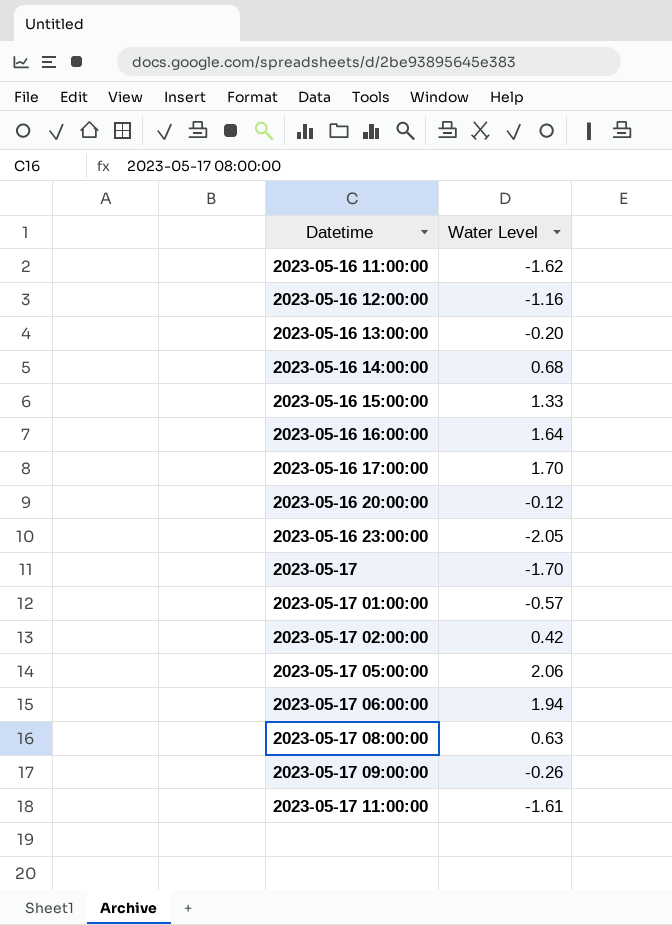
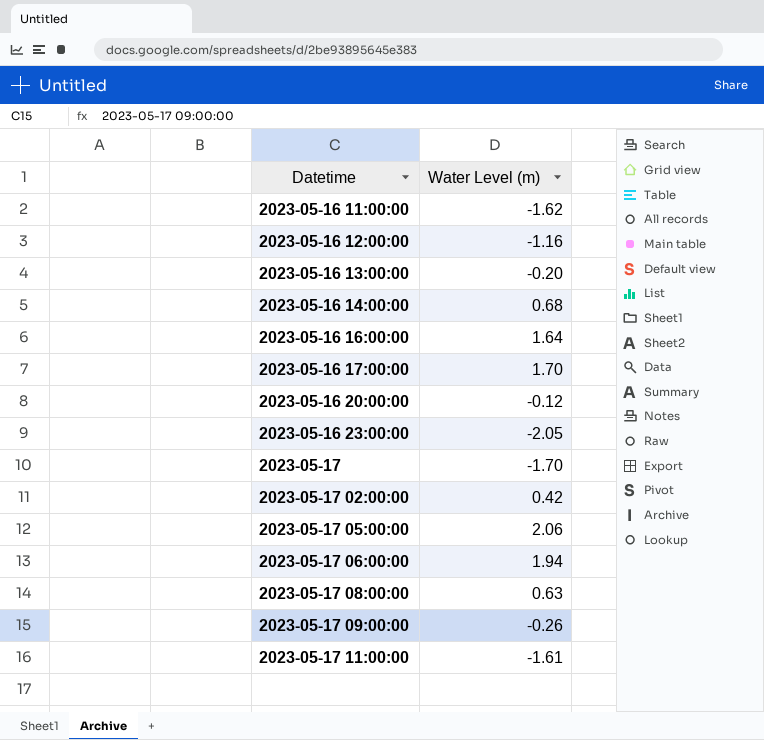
column name: Water Level -> Water Level (m)
row 2023-05-16 15:00:00: 1.33 -> none
row 2023-05-17 01:00:00: -0.57 -> none

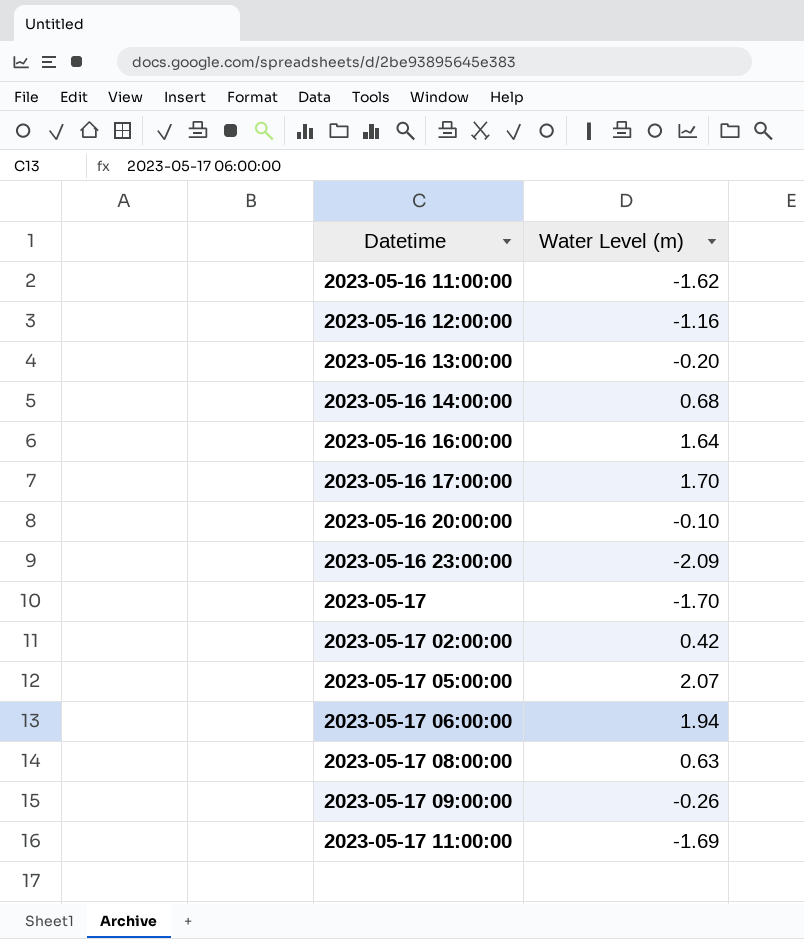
2023-05-16 20:00:00 | Water Level (m): -0.12 -> -0.10
2023-05-16 23:00:00 | Water Level (m): -2.05 -> -2.09
2023-05-17 05:00:00 | Water Level (m): 2.06 -> 2.07
2023-05-17 11:00:00 | Water Level (m): -1.61 -> -1.69

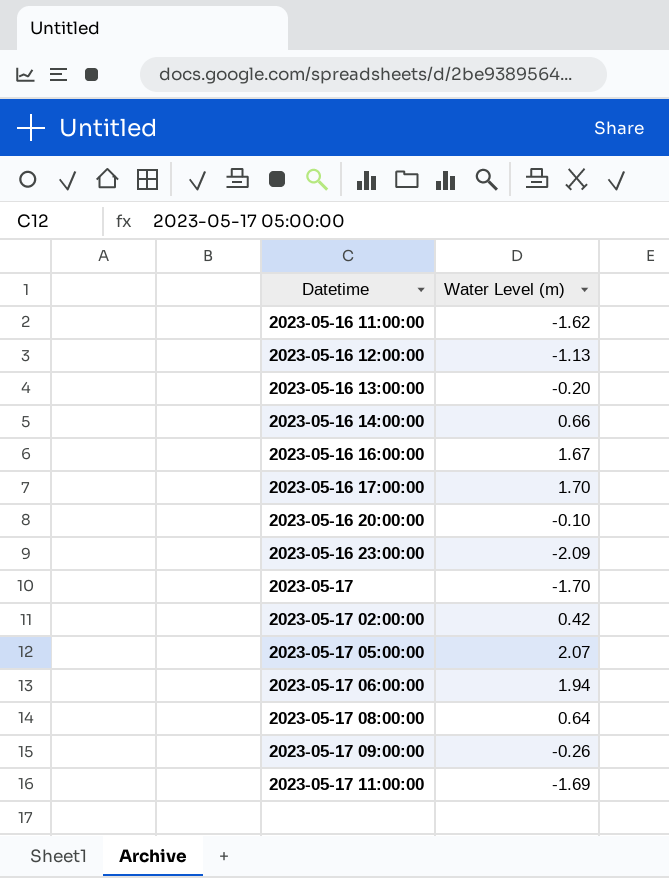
2023-05-16 12:00:00 | Water Level (m): -1.16 -> -1.13
2023-05-16 14:00:00 | Water Level (m): 0.68 -> 0.66
2023-05-16 16:00:00 | Water Level (m): 1.64 -> 1.67
2023-05-17 08:00:00 | Water Level (m): 0.63 -> 0.64

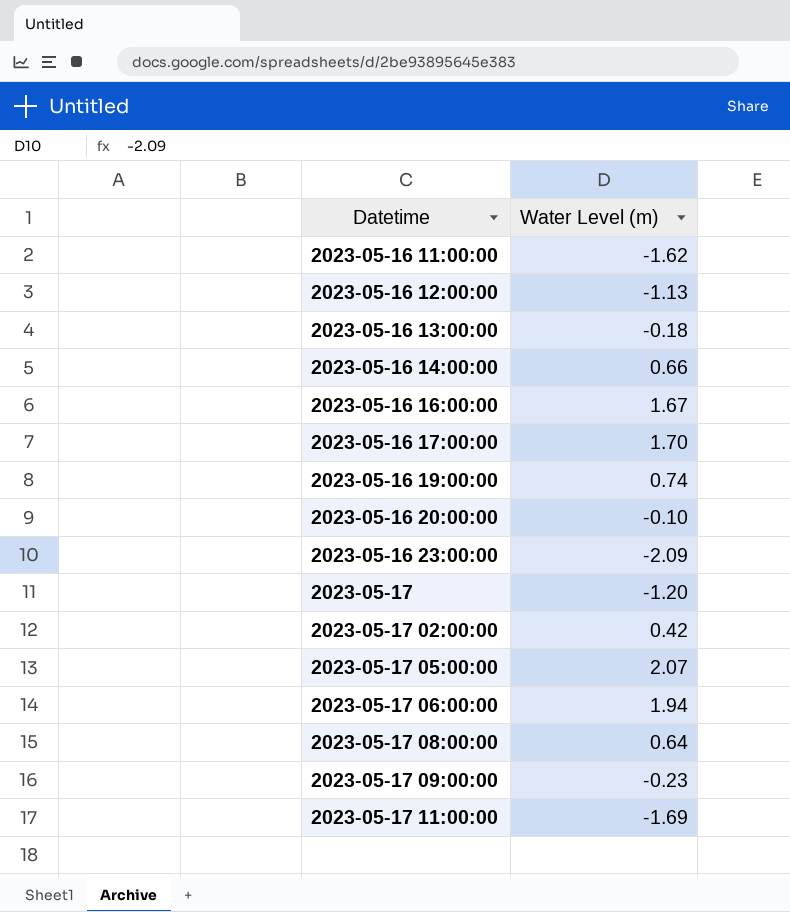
2023-05-16 13:00:00 | Water Level (m): -0.20 -> -0.18
row 2023-05-16 19:00:00: none -> 0.74
2023-05-17 | Water Level (m): -1.70 -> -1.20
2023-05-17 09:00:00 | Water Level (m): -0.26 -> -0.23

